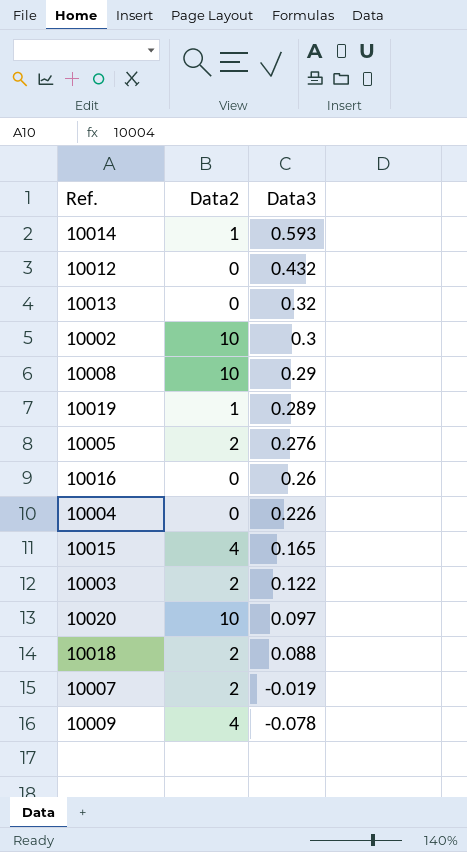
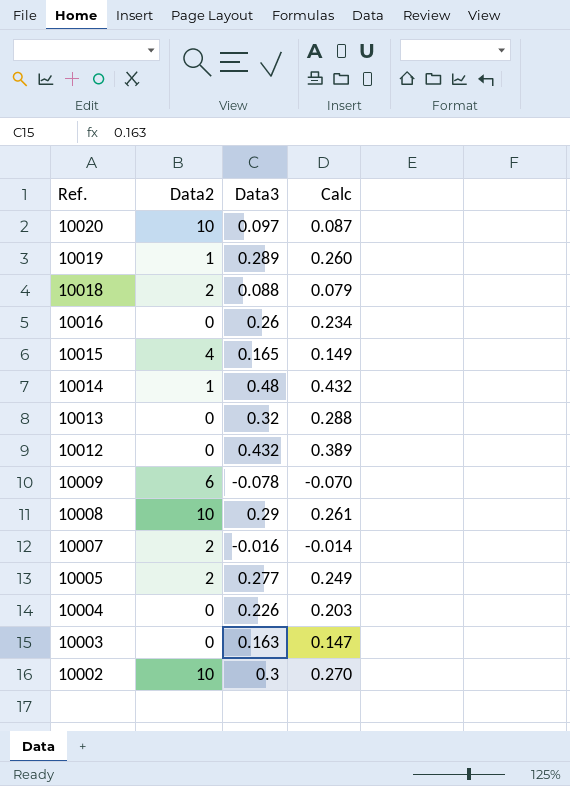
row order: Data3 descending -> Ref. descending
column Calc | formula: none -> [Data3] * 0.9
10014 | Data3: 0.593 -> 0.48
10009 | Data2: 4 -> 6
10007 | Data3: -0.019 -> -0.016
10005 | Data3: 0.276 -> 0.277
10003 | Data2: 2 -> 0
10003 | Data3: 0.122 -> 0.163

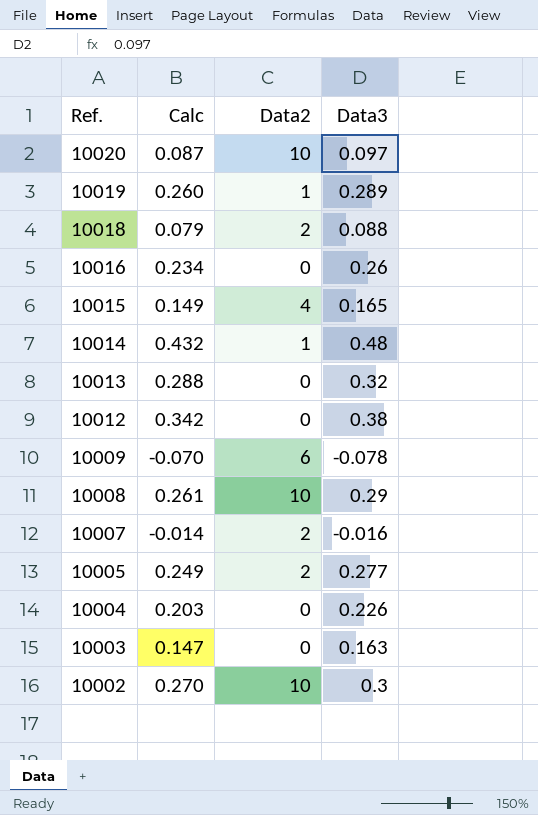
column Calc | position: 4 -> 2
10012 | Calc: 0.389 -> 0.342
10012 | Data3: 0.432 -> 0.38

